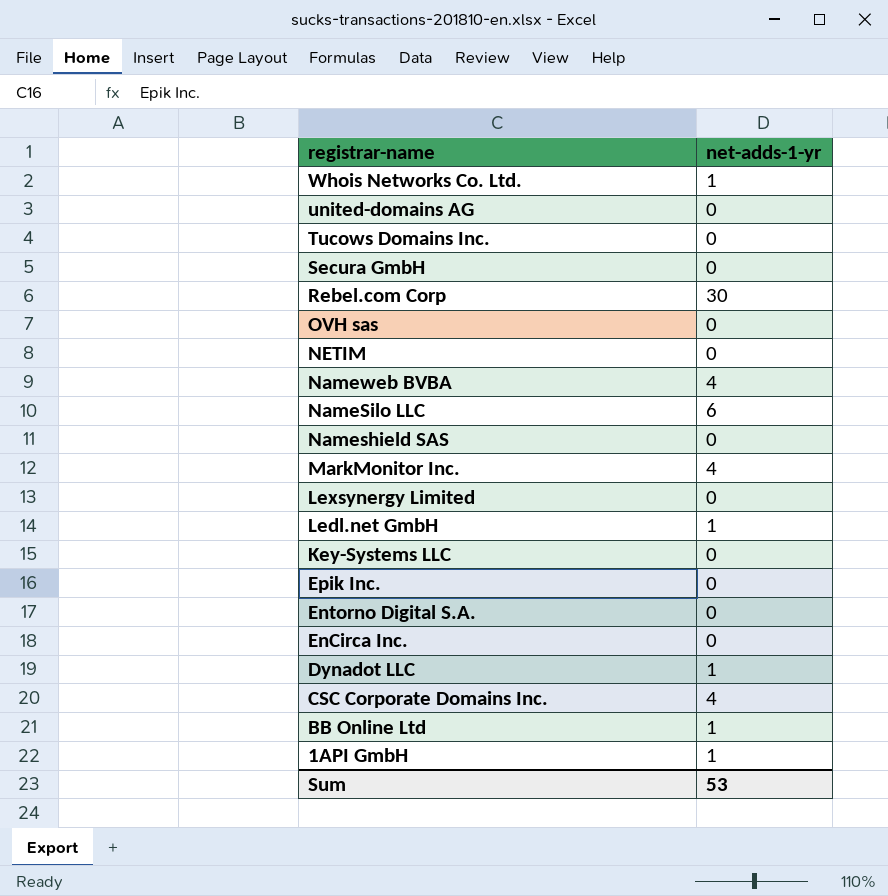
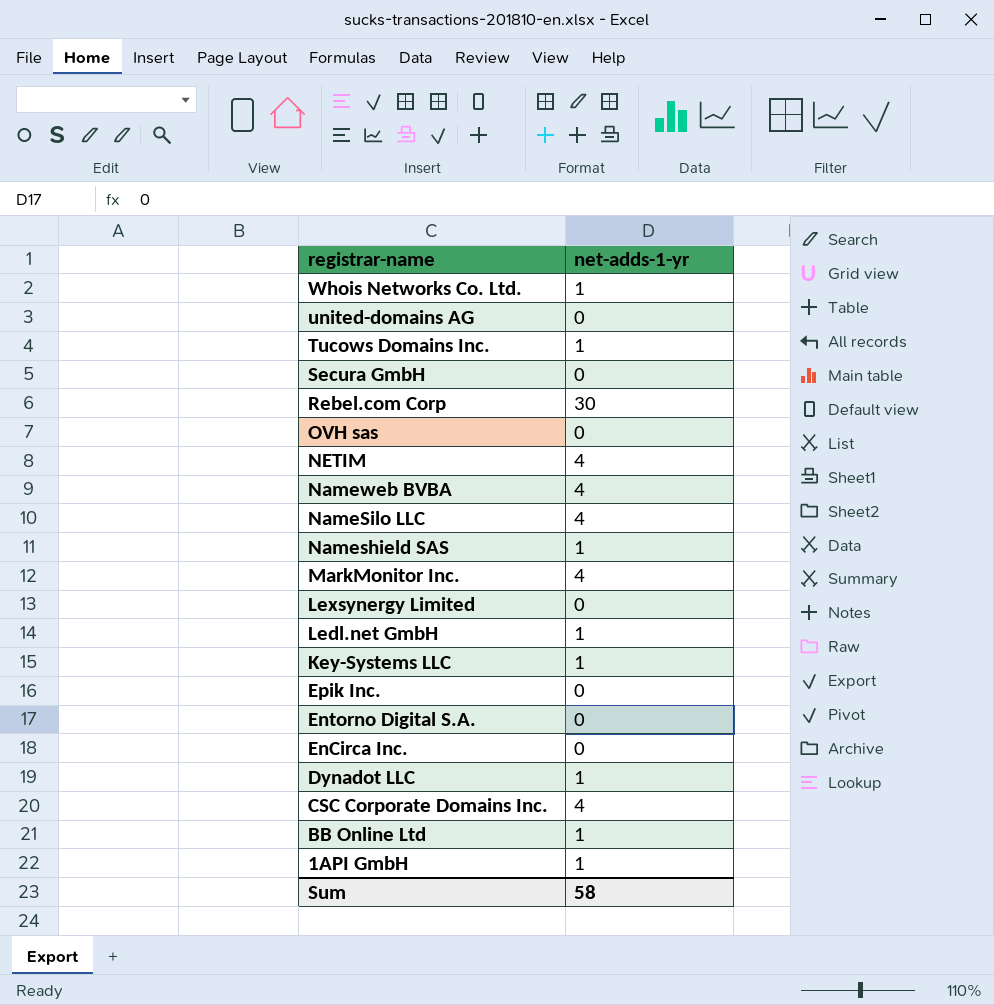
Tucows Domains Inc. | net-adds-1-yr: 0 -> 1
NETIM | net-adds-1-yr: 0 -> 4
NameSilo LLC | net-adds-1-yr: 6 -> 4
Nameshield SAS | net-adds-1-yr: 0 -> 1
Key-Systems LLC | net-adds-1-yr: 0 -> 1
Sum | net-adds-1-yr: 53 -> 58

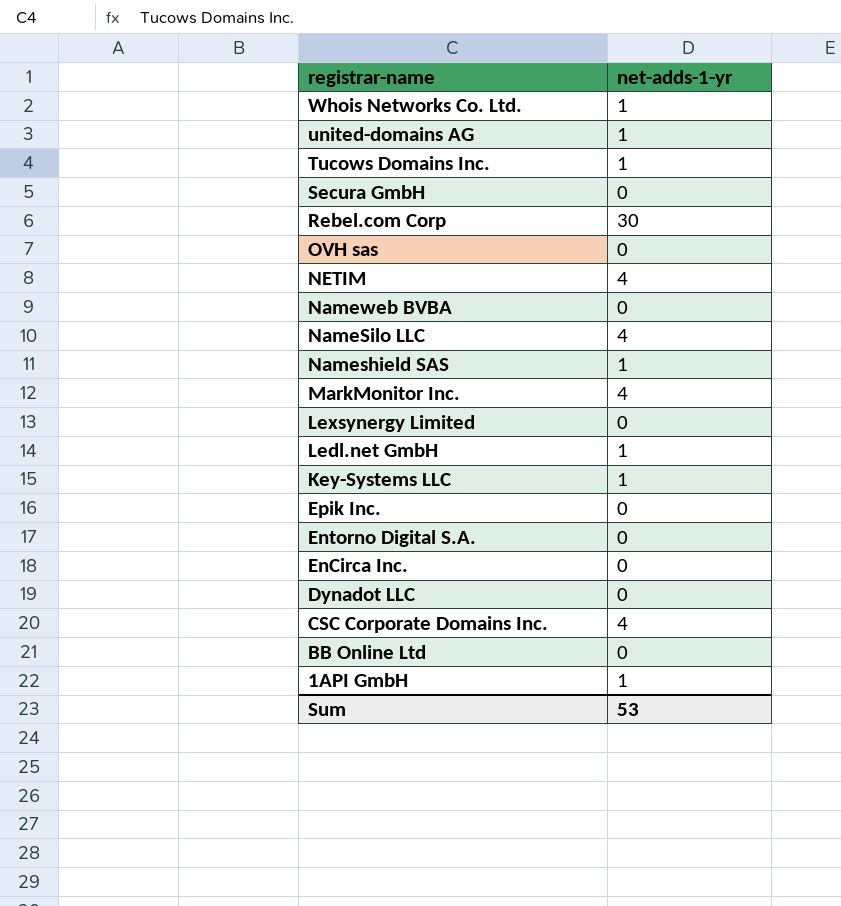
united-domains AG | net-adds-1-yr: 0 -> 1
Nameweb BVBA | net-adds-1-yr: 4 -> 0
Dynadot LLC | net-adds-1-yr: 1 -> 0
BB Online Ltd | net-adds-1-yr: 1 -> 0
Sum | net-adds-1-yr: 58 -> 53

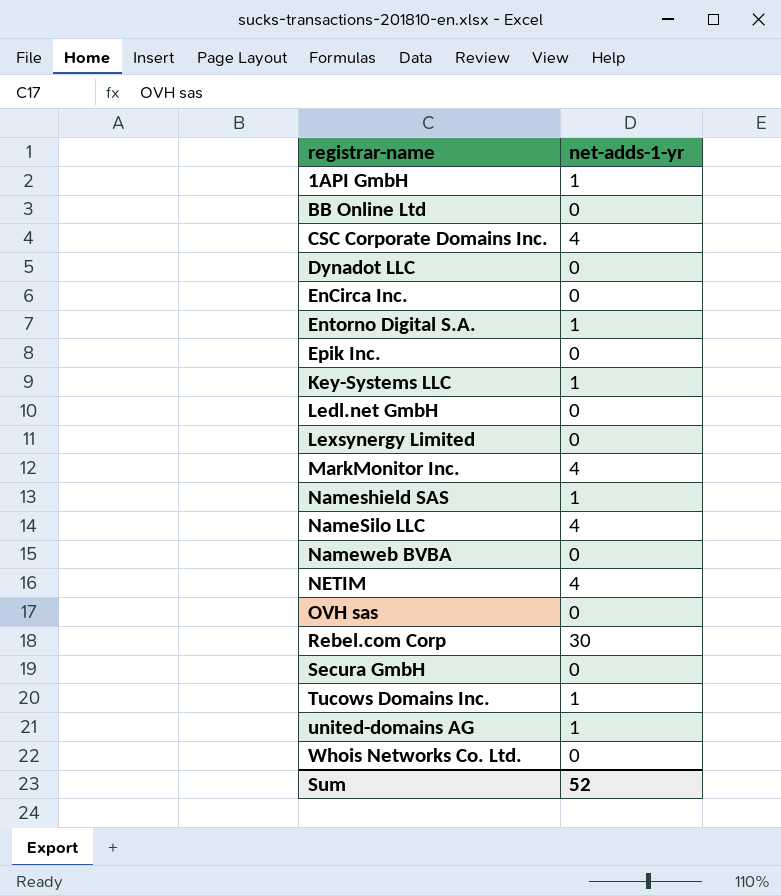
row order: registrar-name descending -> registrar-name ascending
Entorno Digital S.A. | net-adds-1-yr: 0 -> 1
Ledl.net GmbH | net-adds-1-yr: 1 -> 0
Whois Networks Co. Ltd. | net-adds-1-yr: 1 -> 0
Sum | net-adds-1-yr: 53 -> 52

